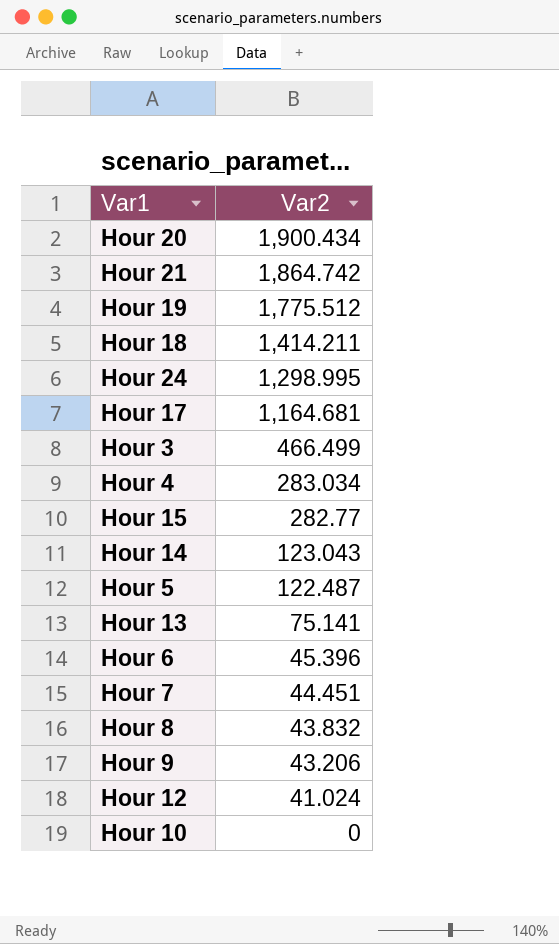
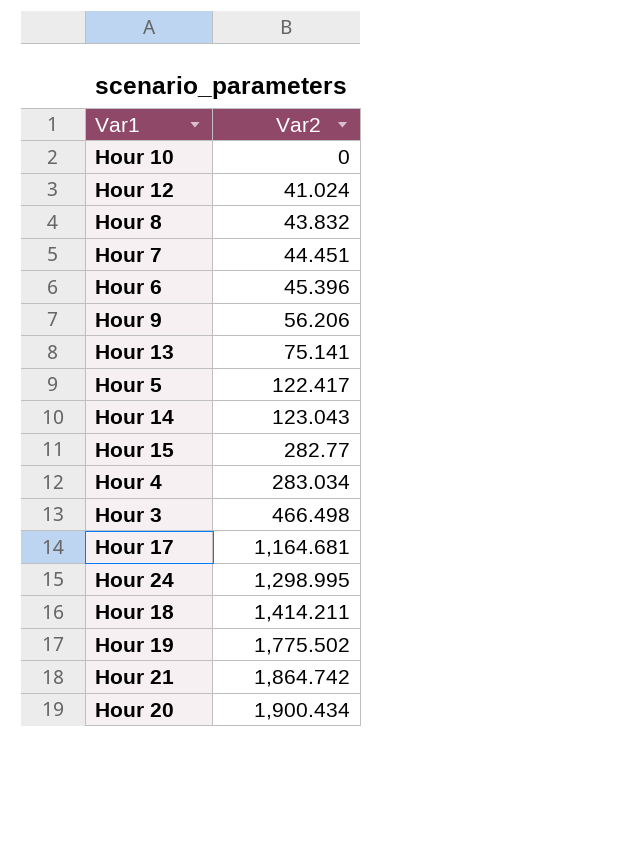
row order: Var2 descending -> Var2 ascending
Hour 9 | Var2: 43.206 -> 56.206
Hour 5 | Var2: 122.487 -> 122.417
Hour 3 | Var2: 466.499 -> 466.498
Hour 19 | Var2: 1,775.512 -> 1,775.502

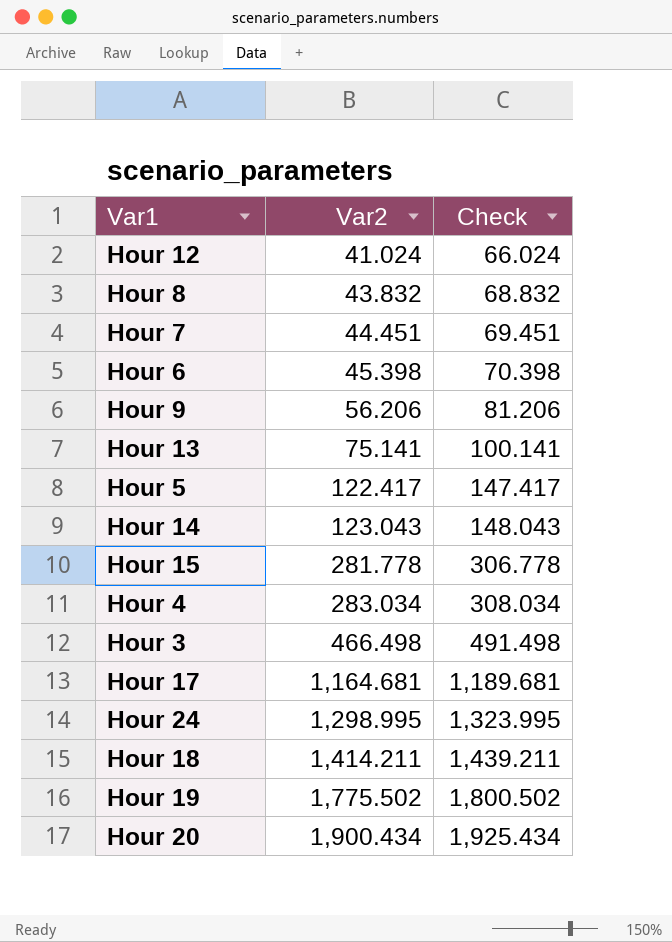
column Check | formula: none -> [Var2] + 25
row Hour 10: 0 -> none
row Hour 21: 1,864.742 -> none
Hour 6 | Var2: 45.396 -> 45.398
Hour 15 | Var2: 282.77 -> 281.778

